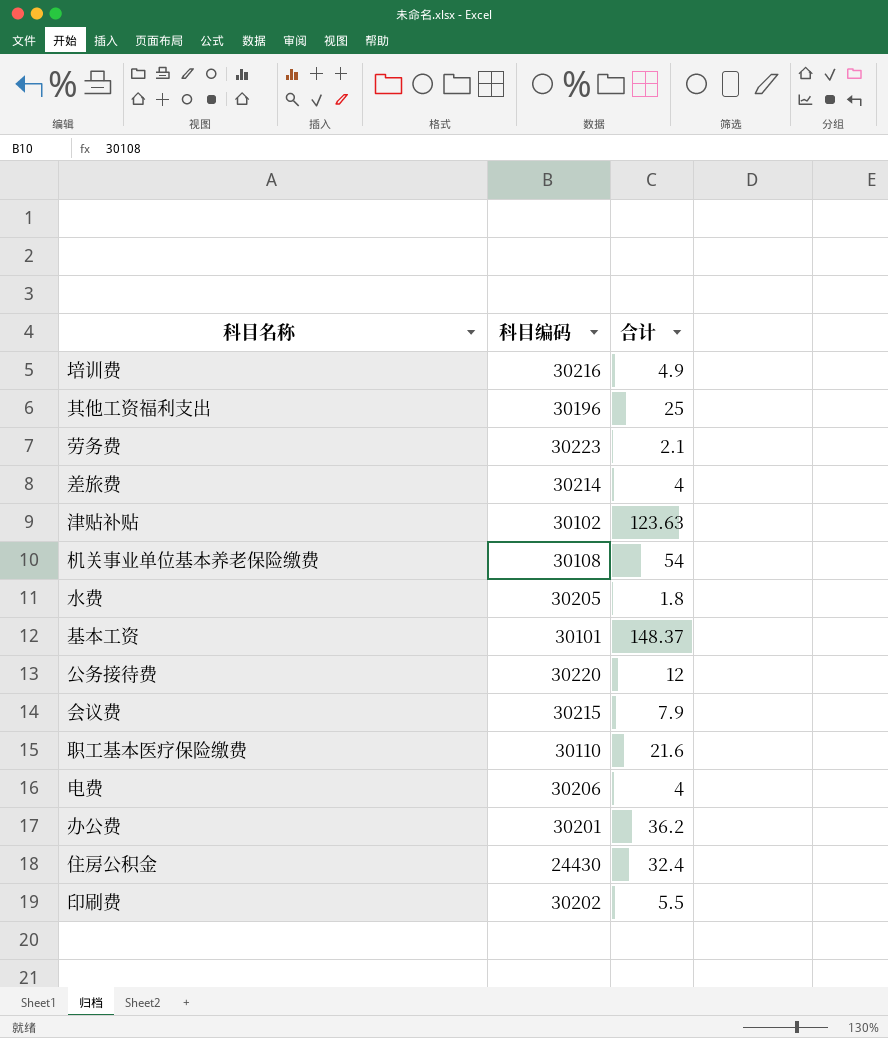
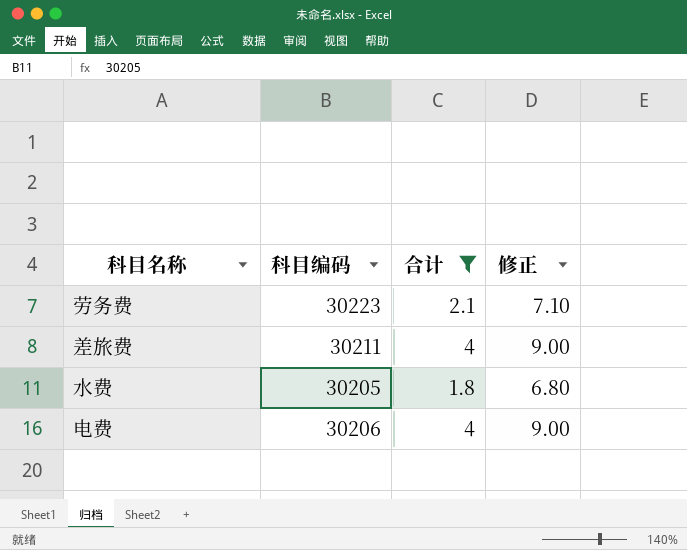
filter: none -> 合计 <= 4
column 修正 | formula: none -> [合计] + 5
差旅费 | 科目编码: 30214 -> 30211

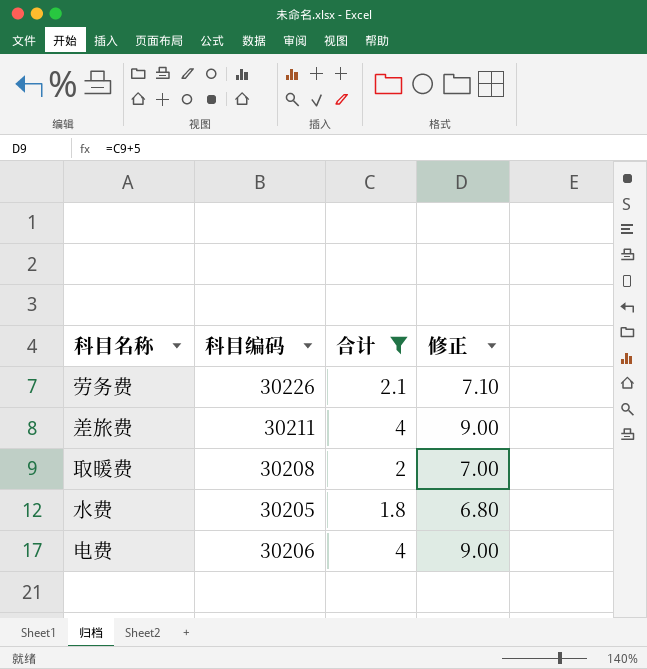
劳务费 | 科目编码: 30223 -> 30226
row 取暖费: none -> 30208 | 2 | 7.00

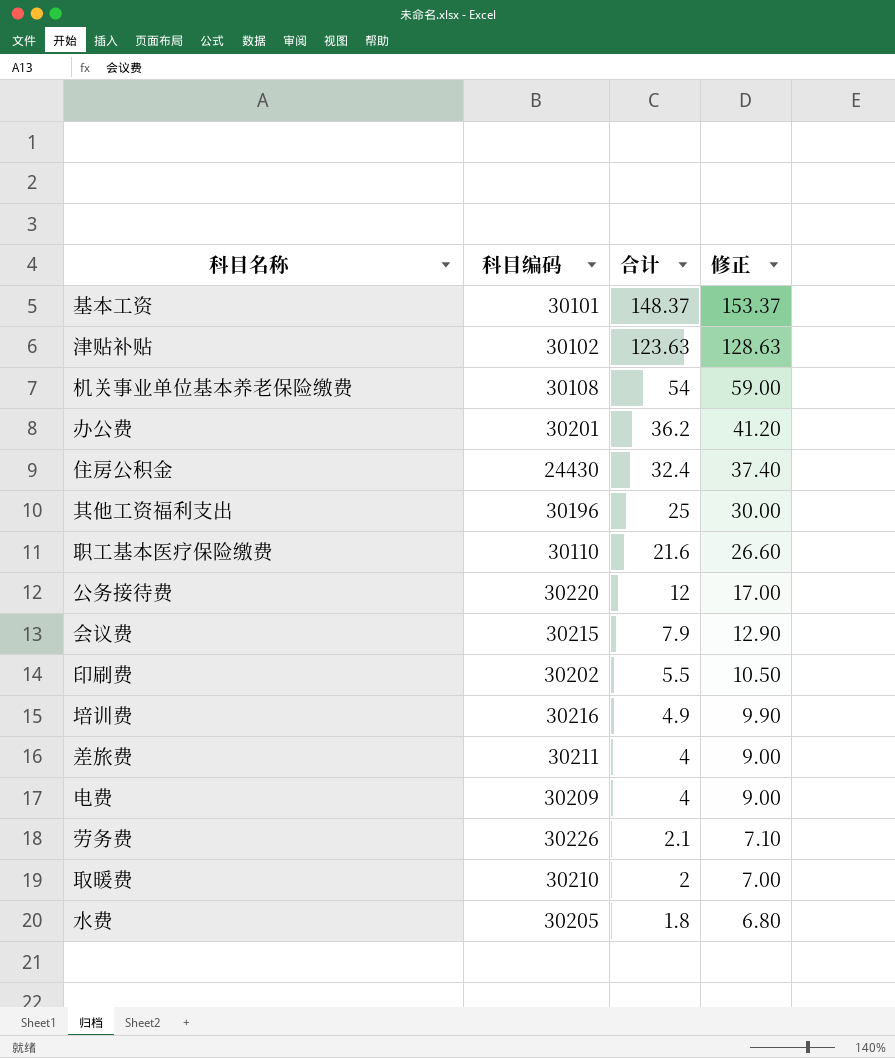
filter: 合计 <= 4 -> none
row order: none -> 合计 descending
电费 | 科目编码: 30206 -> 30209
取暖费 | 科目编码: 30208 -> 30210

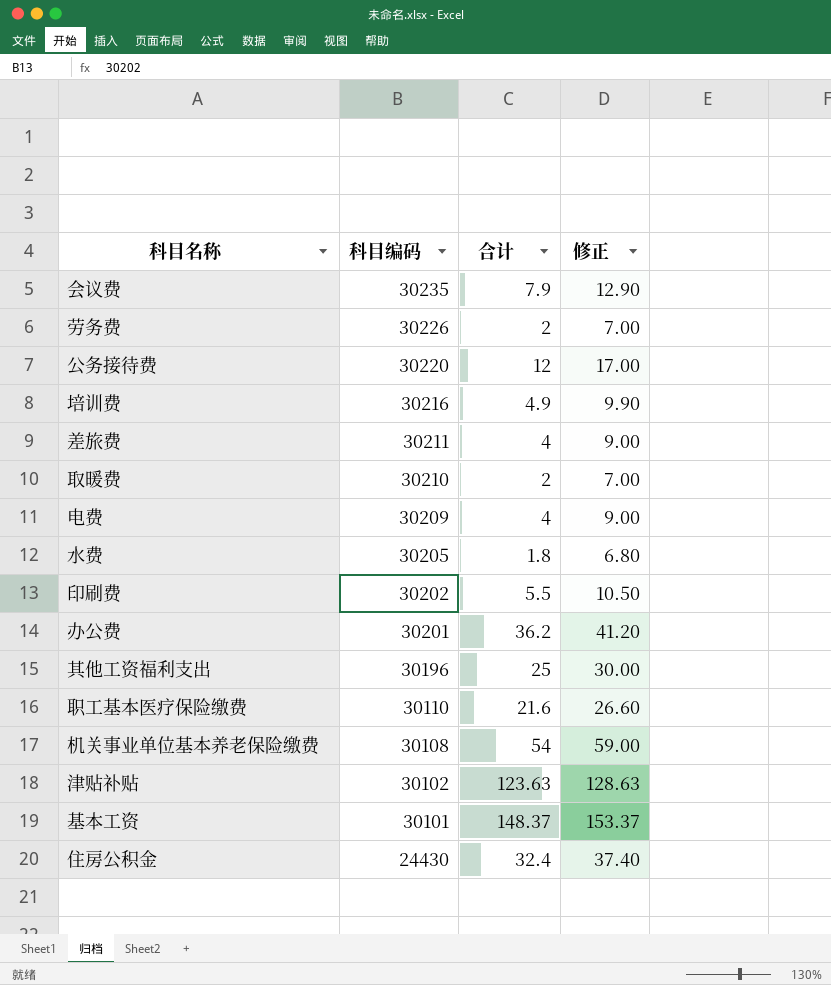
row order: 合计 descending -> 科目编码 descending
会议费 | 科目编码: 30215 -> 30235
劳务费 | 合计: 2.1 -> 2
劳务费 | 修正: 7.10 -> 7.00

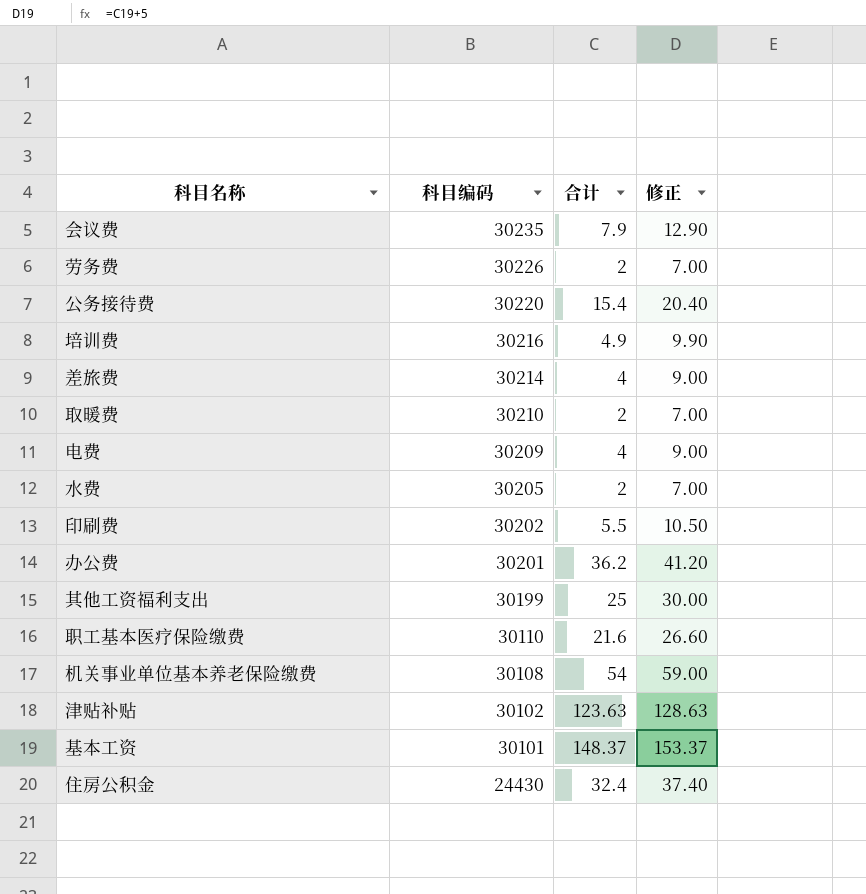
公务接待费 | 合计: 12 -> 15.4
公务接待费 | 修正: 17.00 -> 20.40
差旅费 | 科目编码: 30211 -> 30214
水费 | 合计: 1.8 -> 2
水费 | 修正: 6.80 -> 7.00
其他工资福利支出 | 科目编码: 30196 -> 30199

